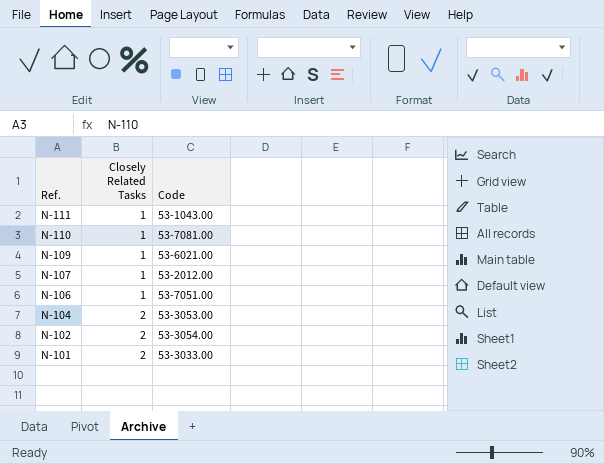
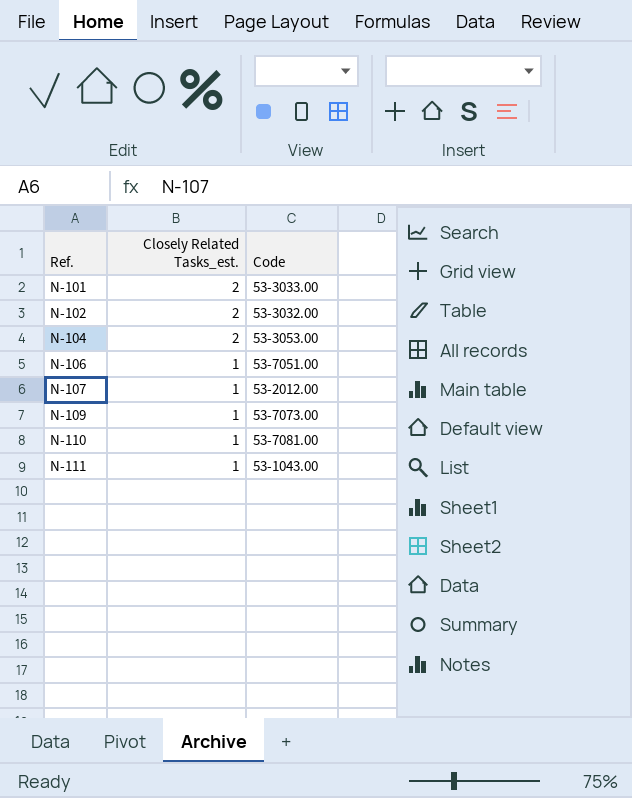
row order: Ref. descending -> Ref. ascending
column name: Closely Related Tasks -> Closely Related Tasks_est.
N-102 | Code: 53-3054.00 -> 53-3032.00
N-109 | Code: 53-6021.00 -> 53-7073.00

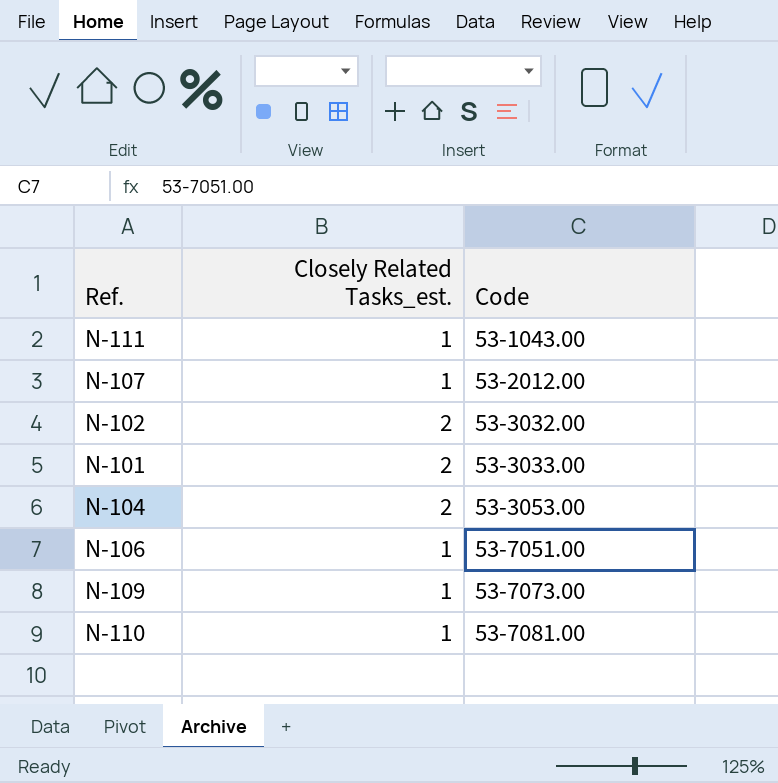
row order: Ref. ascending -> Code ascending

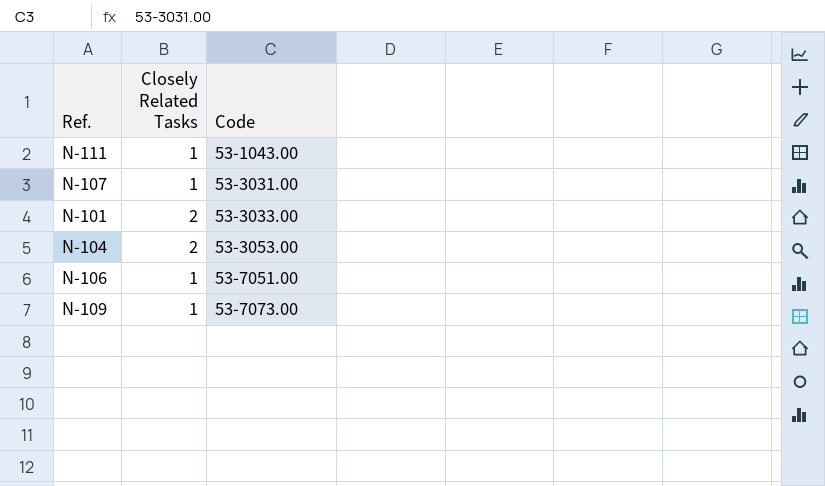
column name: Closely Related Tasks_est. -> Closely Related Tasks
row N-102: 2 | 53-3032.00 -> none
row N-110: 1 | 53-7081.00 -> none
N-107 | Code: 53-2012.00 -> 53-3031.00

